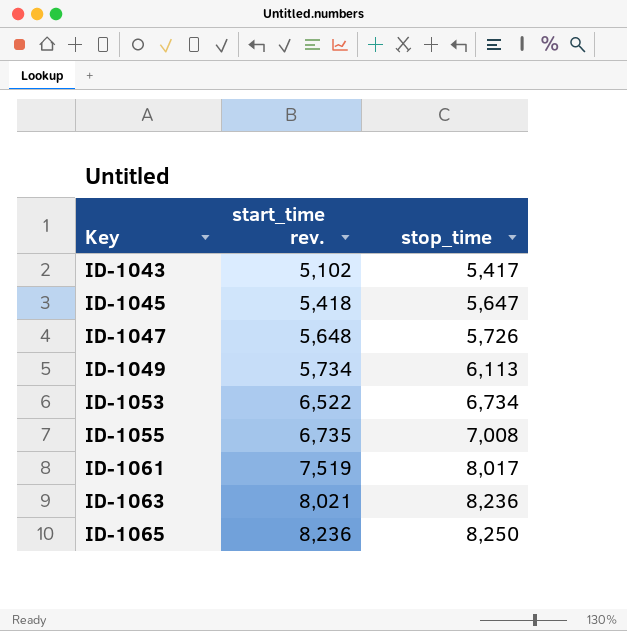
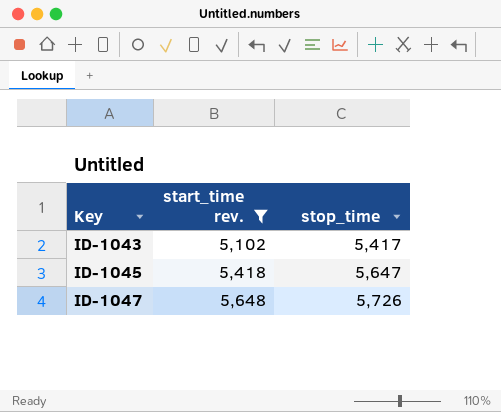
filter: none -> start_time rev. <= 5,648

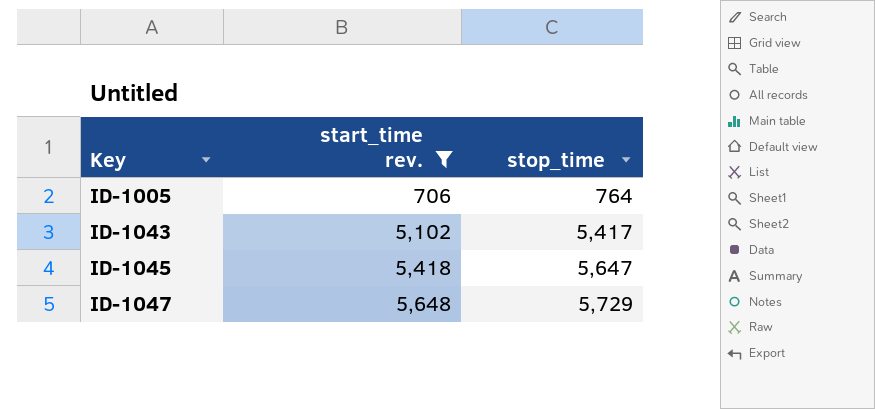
row ID-1005: none -> 706 | 764
ID-1047 | stop_time: 5,726 -> 5,729

